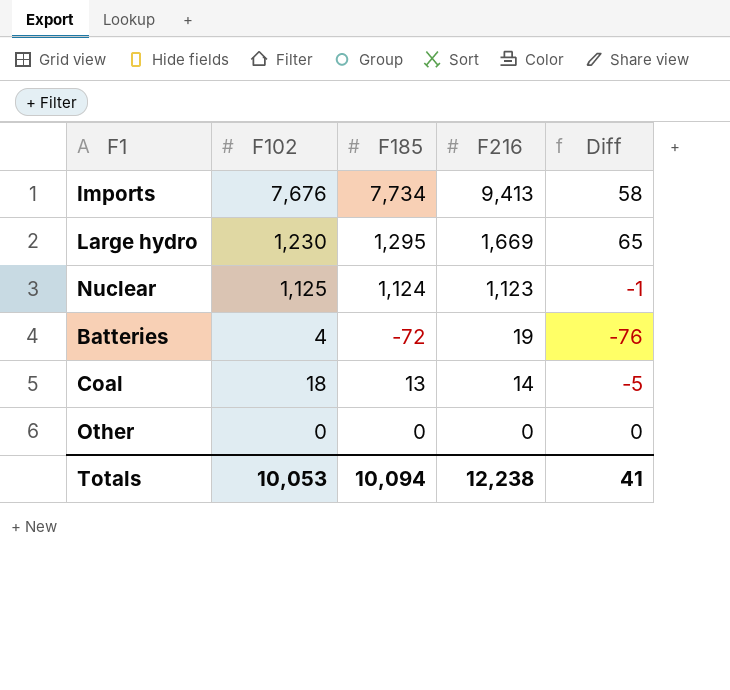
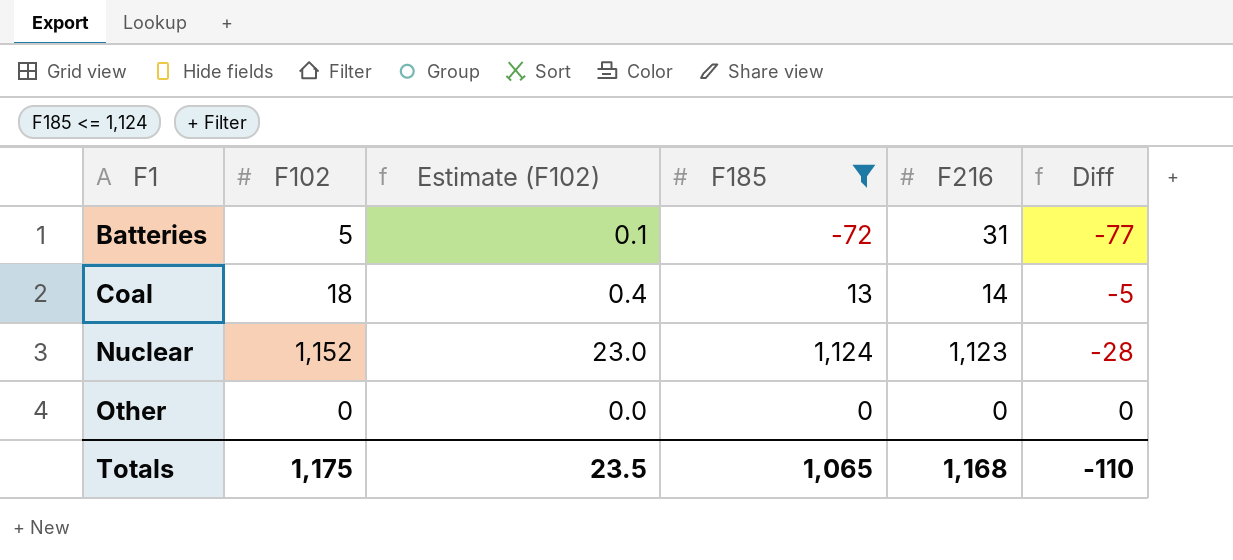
filter: none -> F185 <= 1,124
row order: F216 descending -> F1 ascending
column Estimate (F102) | formula: none -> [F102] * 0.02
Batteries | F102: 4 -> 5
Batteries | F216: 19 -> 31
Batteries | Diff: -76 -> -77
Nuclear | F102: 1,125 -> 1,152
Nuclear | Diff: -1 -> -28
Totals | F102: 10,053 -> 1,175
Totals | F185: 10,094 -> 1,065
Totals | F216: 12,238 -> 1,168
Totals | Diff: 41 -> -110

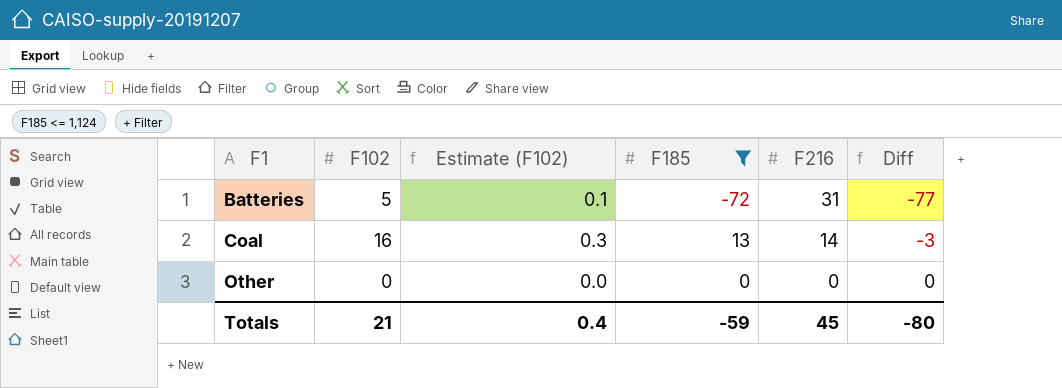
row Nuclear: 1,152 | 23.0 | 1,124 | 1,123 | -28 -> none
Coal | F102: 18 -> 16
Coal | Estimate (F102): 0.4 -> 0.3
Coal | Diff: -5 -> -3
Totals | F102: 1,175 -> 21
Totals | Estimate (F102): 23.5 -> 0.4
Totals | F185: 1,065 -> -59
Totals | F216: 1,168 -> 45
Totals | Diff: -110 -> -80

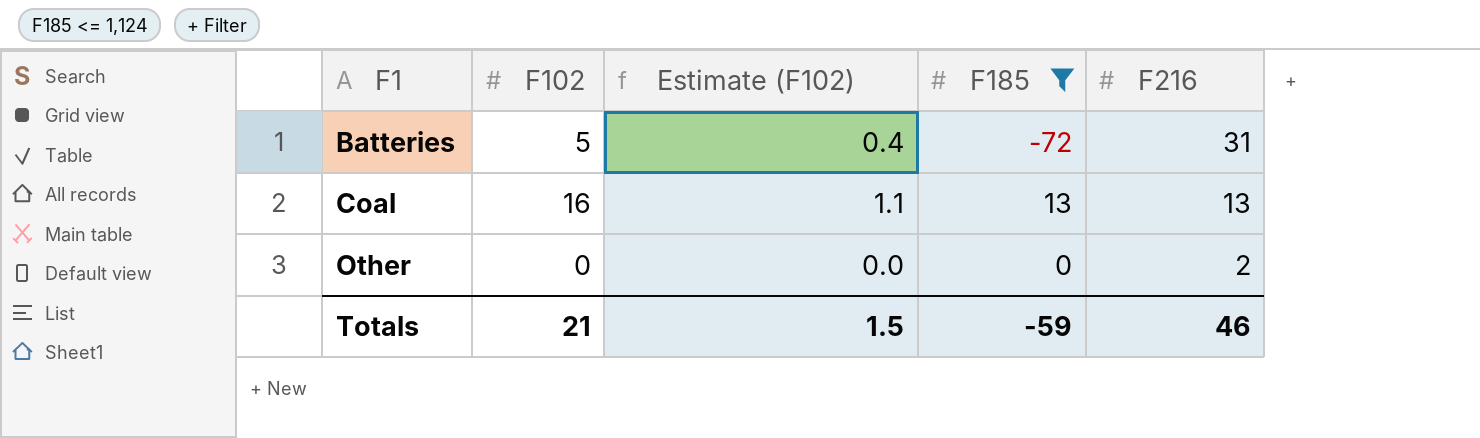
column Diff | formula: [F185] - [F102] -> none
column Estimate (F102) | formula: [F102] * 0.02 -> [F102] * 0.07
Coal | F216: 14 -> 13
Other | F216: 0 -> 2
Totals | Estimate (F102): 0.4 -> 1.5
Totals | F216: 45 -> 46

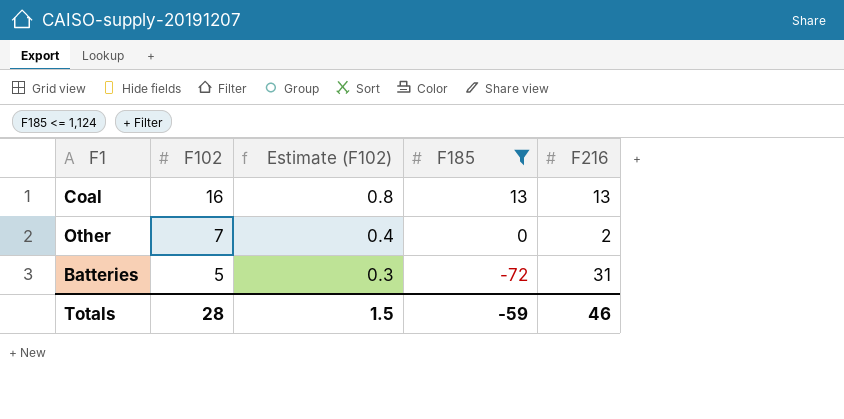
row order: F1 ascending -> F102 descending
column Estimate (F102) | formula: [F102] * 0.07 -> [F102] * 0.05
Other | F102: 0 -> 7
Totals | F102: 21 -> 28

